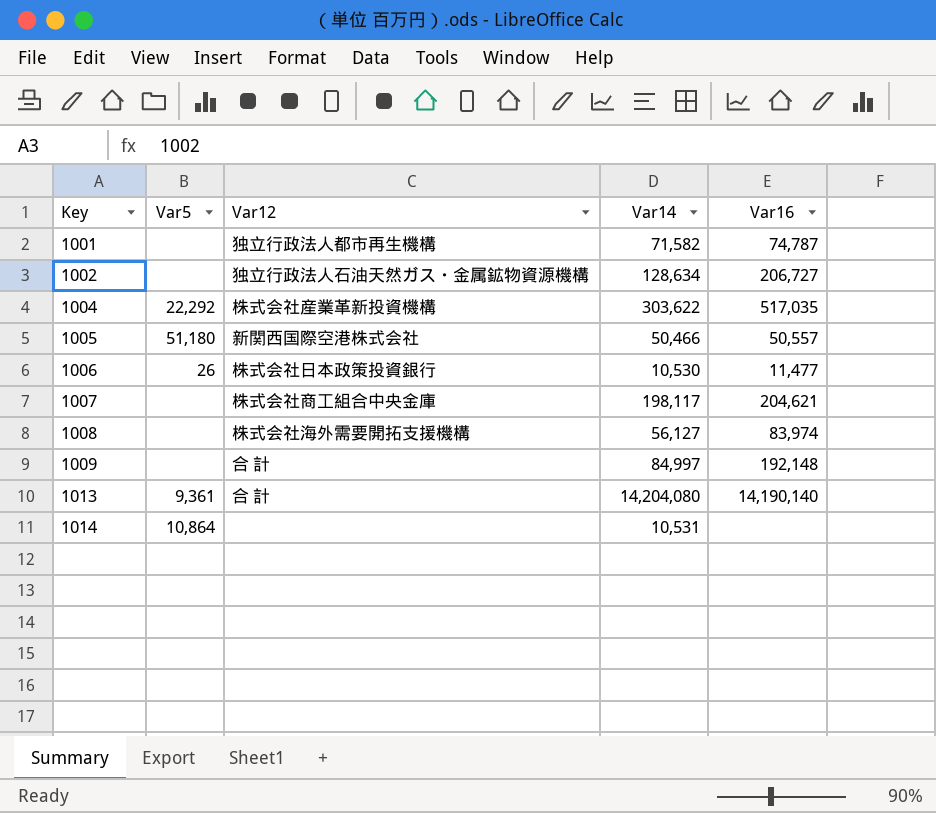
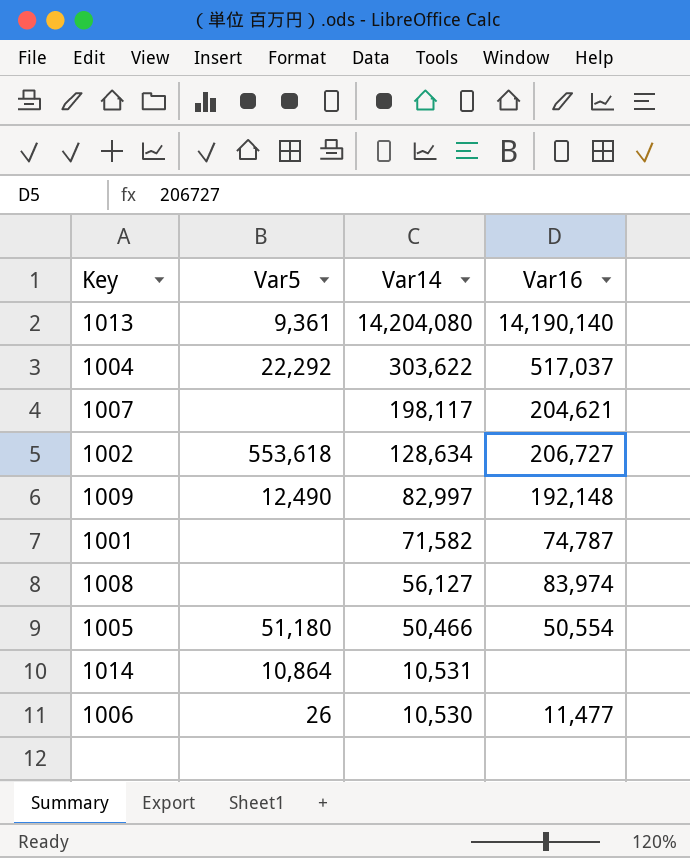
row order: Key ascending -> Var14 descending
column Var12 | position: 3 -> none
1004 | Var16: 517,035 -> 517,037
1002 | Var5: none -> 553,618
1009 | Var5: none -> 12,490
1009 | Var14: 84,997 -> 82,997
1005 | Var16: 50,557 -> 50,554

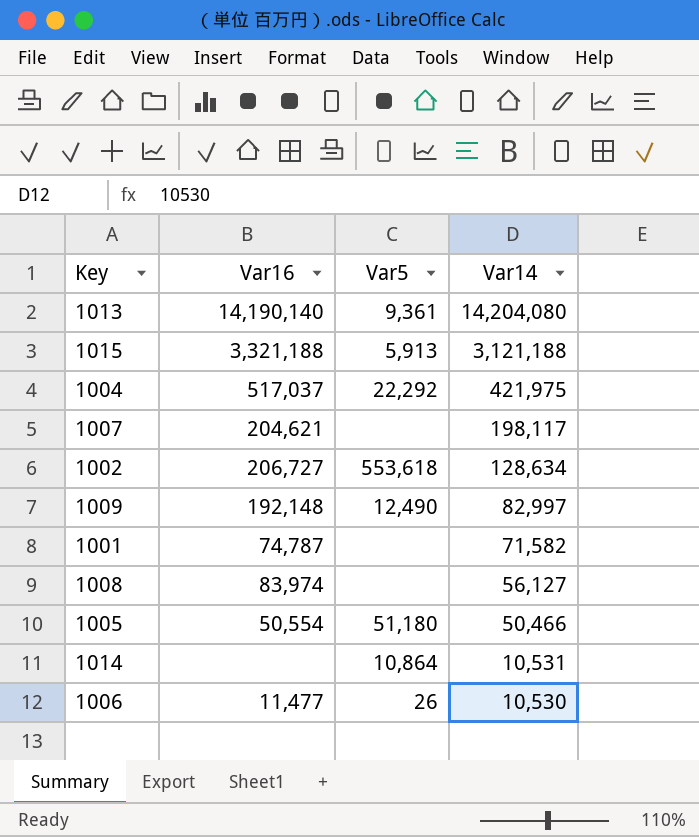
column Var16 | position: 4 -> 2
row 1015: none -> 3,321,188 | 5,913 | 3,121,188
1004 | Var14: 303,622 -> 421,975

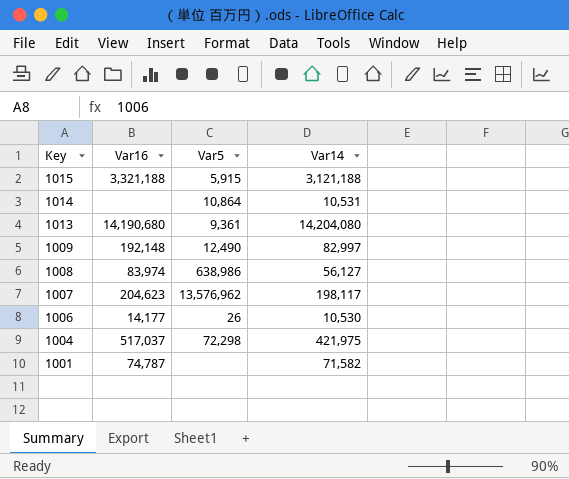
row order: Var14 descending -> Key descending
row 1002: 206,727 | 553,618 | 128,634 -> none
row 1005: 50,554 | 51,180 | 50,466 -> none
1015 | Var5: 5,913 -> 5,915
1013 | Var16: 14,190,140 -> 14,190,680
1008 | Var5: none -> 638,986
1007 | Var16: 204,621 -> 204,623
1007 | Var5: none -> 13,576,962
1006 | Var16: 11,477 -> 14,177
1004 | Var5: 22,292 -> 72,298

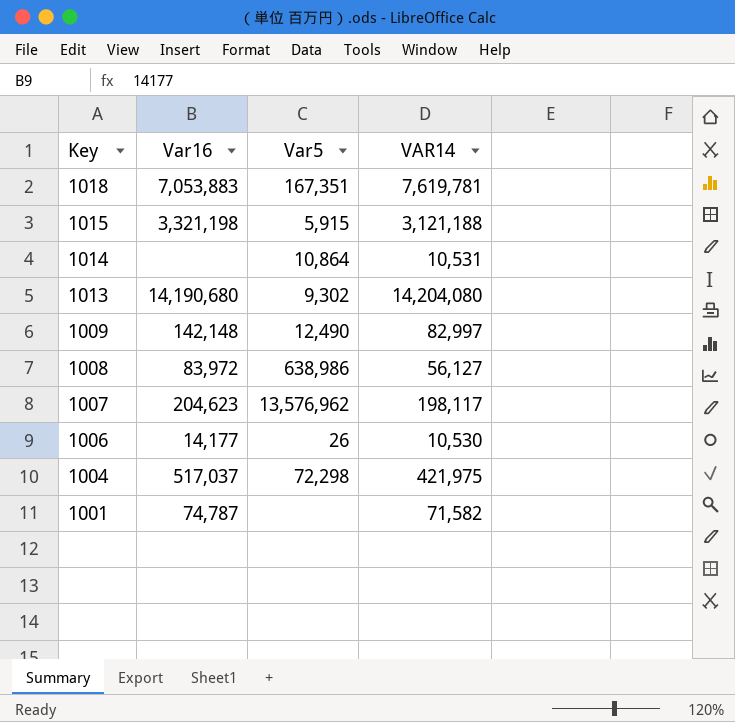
column name: Var14 -> VAR14
row 1018: none -> 7,053,883 | 167,351 | 7,619,781
1015 | Var16: 3,321,188 -> 3,321,198
1013 | Var5: 9,361 -> 9,302
1009 | Var16: 192,148 -> 142,148
1008 | Var16: 83,974 -> 83,972

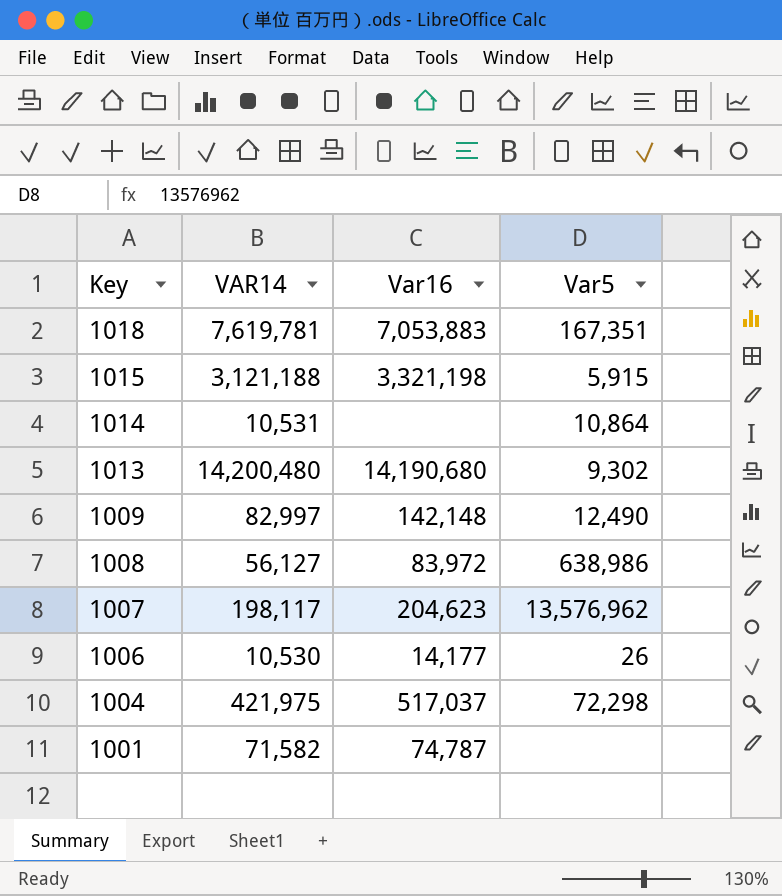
column VAR14 | position: 4 -> 2
1013 | VAR14: 14,204,080 -> 14,200,480

